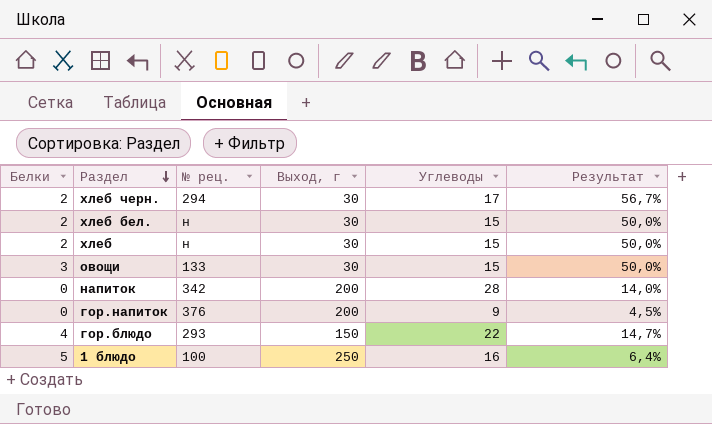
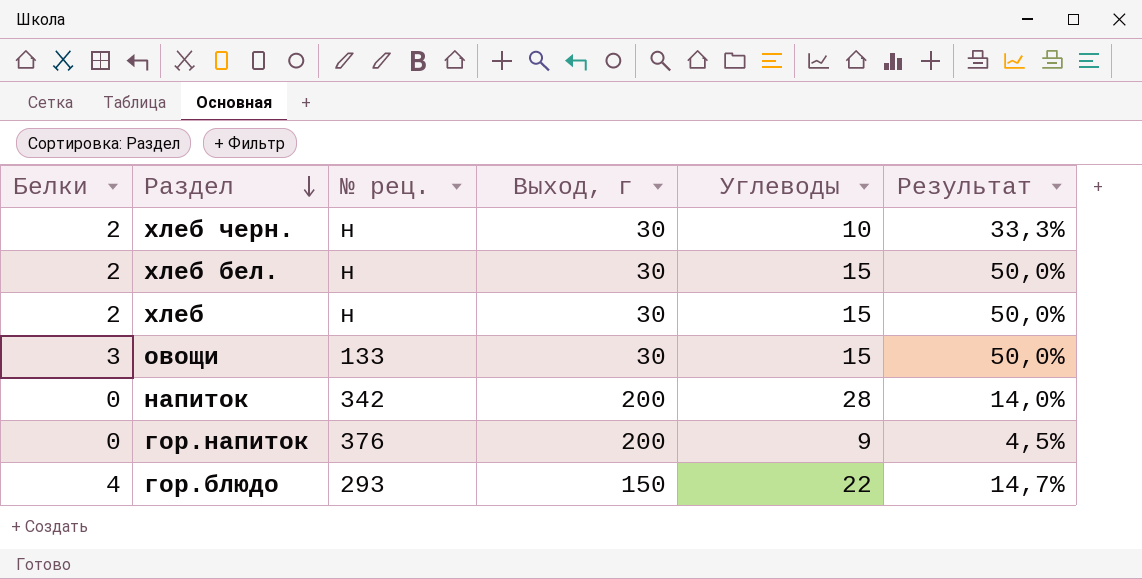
row 1 блюдо: 5 | 100 | 250 | 16 | 6,4% -> none
хлеб черн. | № рец.: 294 -> н
хлеб черн. | Углеводы: 17 -> 10
хлеб черн. | Результат: 56,7% -> 33,3%

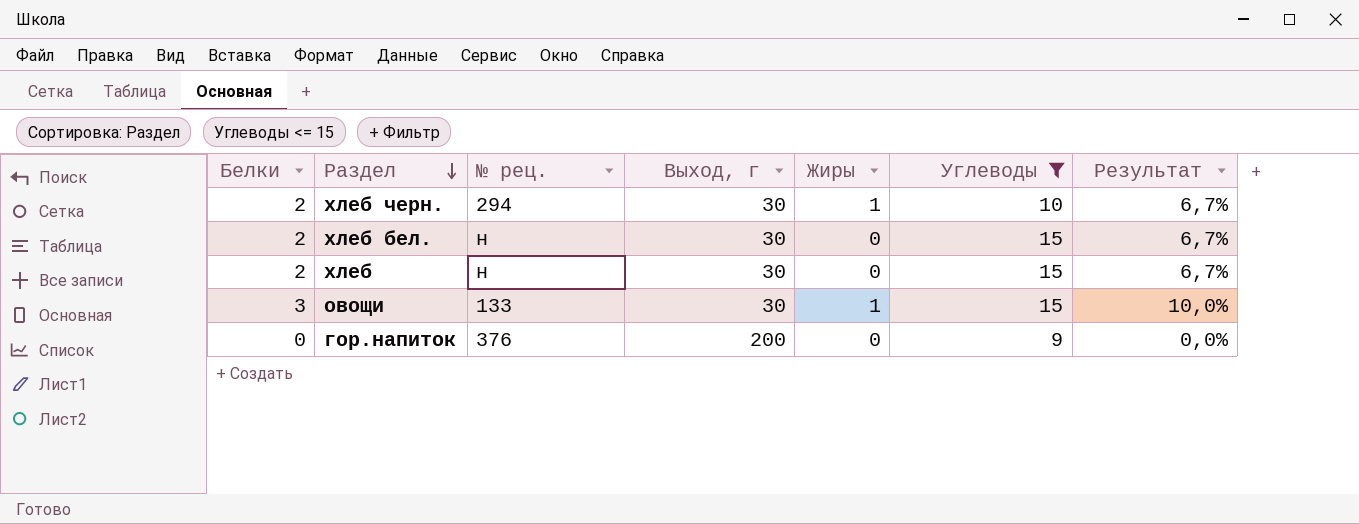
filter: none -> Углеводы <= 15
column Жиры | position: none -> 5
column Результат | formula: [Углеводы] / [Выход, г] -> [Белки] / [Выход, г]
хлеб черн. | № рец.: н -> 294

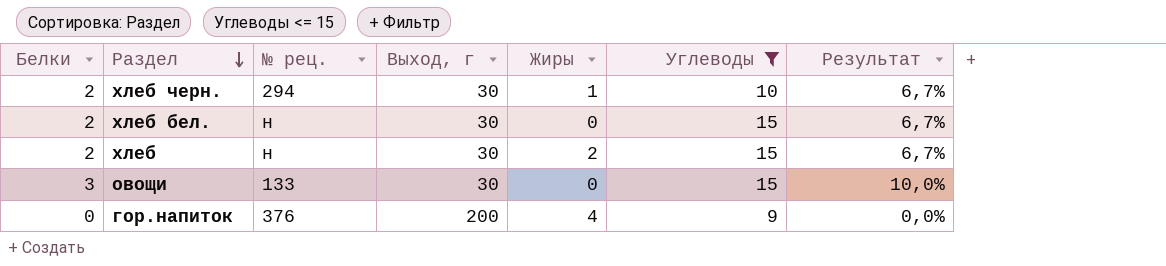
хлеб | Жиры: 0 -> 2
овощи | Жиры: 1 -> 0
гор.напиток | Жиры: 0 -> 4

